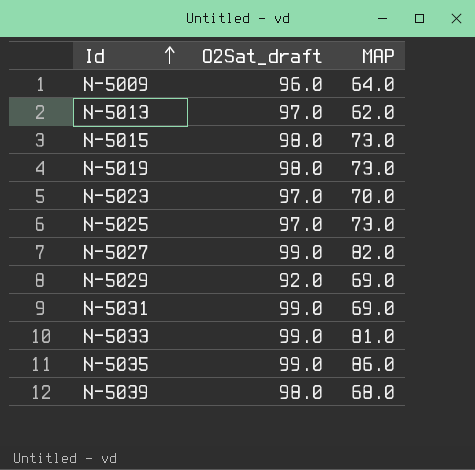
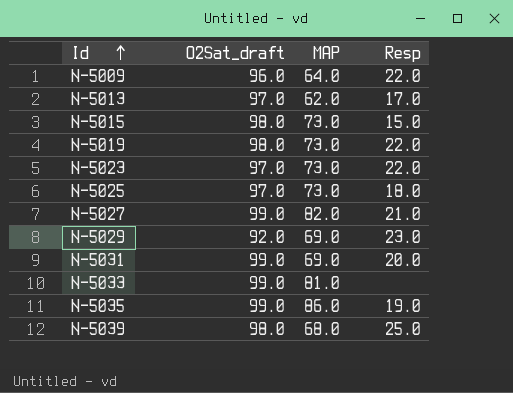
column Resp | position: none -> 4
N-5023 | MAP: 70.0 -> 73.0

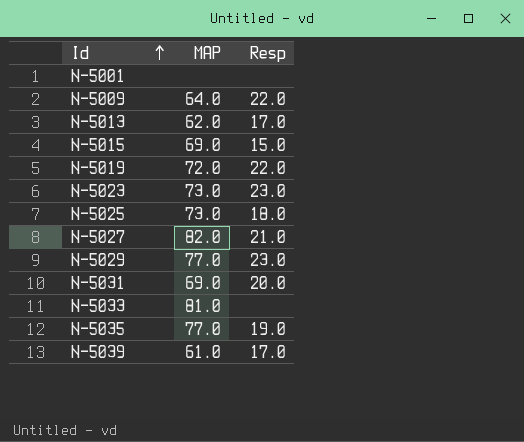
column O2Sat_draft | position: 2 -> none
row N-5001: none -> none | none
N-5015 | MAP: 73.0 -> 69.0
N-5019 | MAP: 73.0 -> 72.0
N-5023 | Resp: 22.0 -> 23.0
N-5029 | MAP: 69.0 -> 77.0
N-5035 | MAP: 86.0 -> 77.0
N-5039 | MAP: 68.0 -> 61.0
N-5039 | Resp: 25.0 -> 17.0

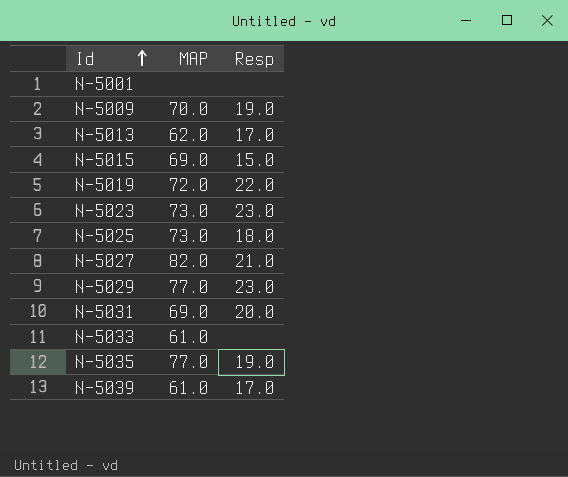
N-5009 | MAP: 64.0 -> 70.0
N-5009 | Resp: 22.0 -> 19.0
N-5033 | MAP: 81.0 -> 61.0

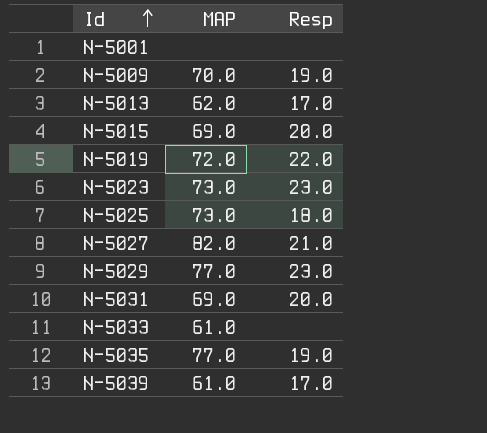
N-5015 | Resp: 15.0 -> 20.0

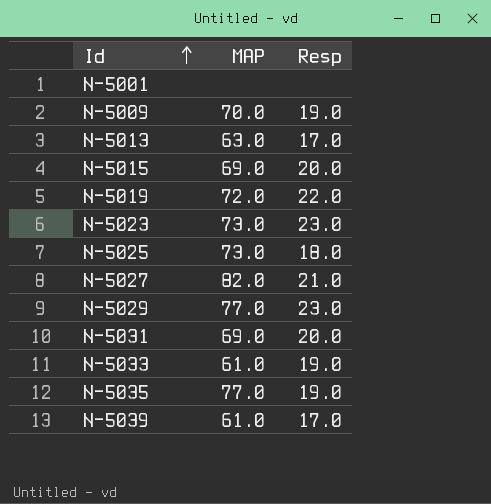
N-5013 | MAP: 62.0 -> 63.0
N-5033 | Resp: none -> 19.0

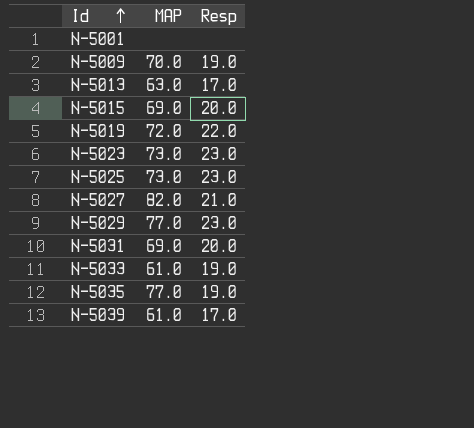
N-5025 | Resp: 18.0 -> 23.0

